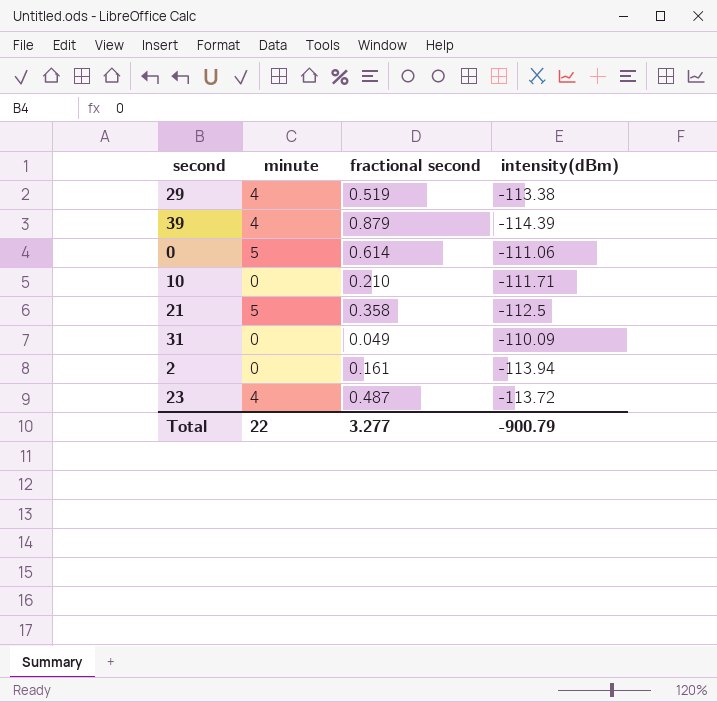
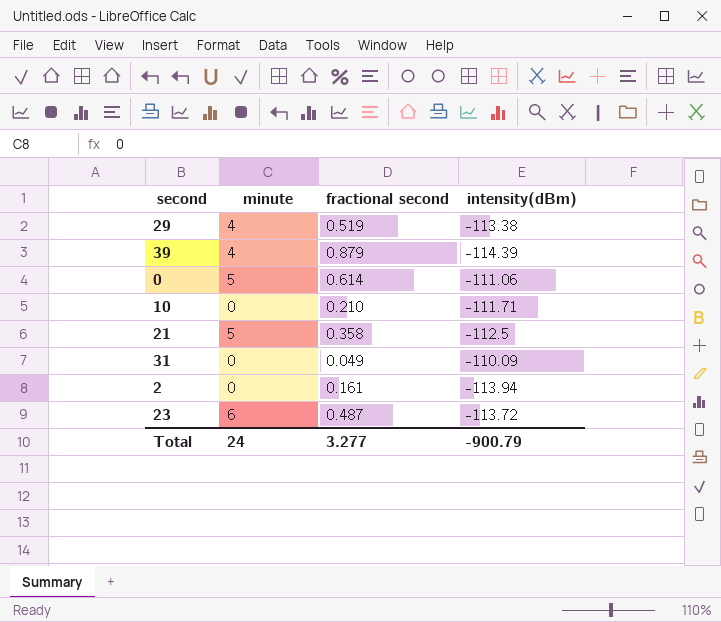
23 | minute: 4 -> 6
Total | minute: 22 -> 24

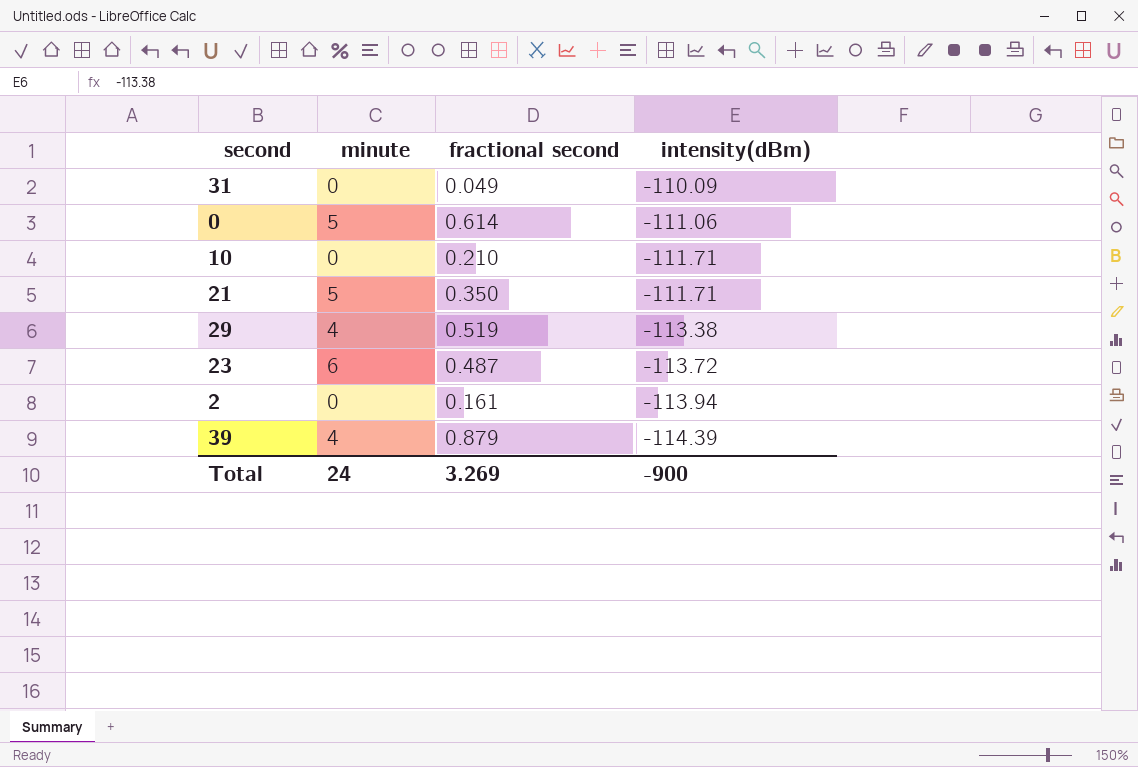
row order: none -> intensity(dBm) descending
21 | fractional second: 0.358 -> 0.350
21 | intensity(dBm): -112.5 -> -111.71
Total | fractional second: 3.277 -> 3.269
Total | intensity(dBm): -900.79 -> -900

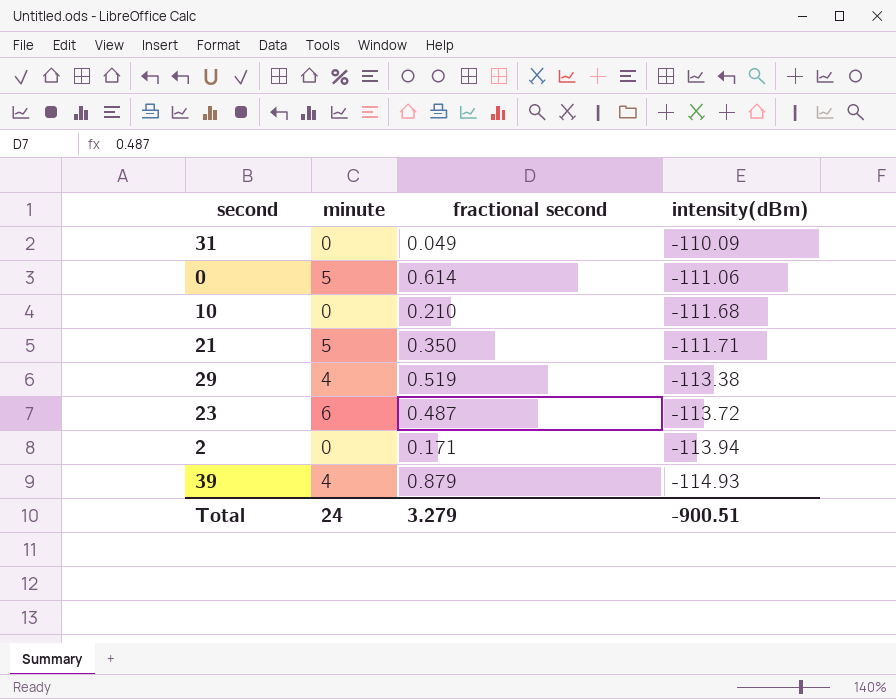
10 | intensity(dBm): -111.71 -> -111.68
2 | fractional second: 0.161 -> 0.171
39 | intensity(dBm): -114.39 -> -114.93
Total | fractional second: 3.269 -> 3.279
Total | intensity(dBm): -900 -> -900.51

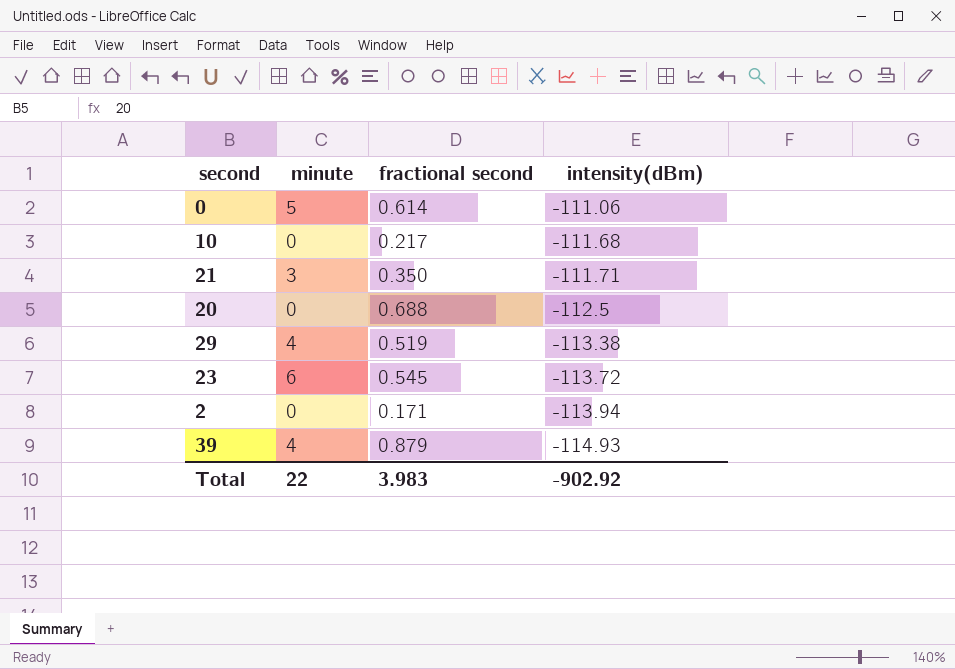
row 31: 0 | 0.049 | -110.09 -> none
10 | fractional second: 0.210 -> 0.217
21 | minute: 5 -> 3
row 20: none -> 0 | 0.688 | -112.5
23 | fractional second: 0.487 -> 0.545
Total | minute: 24 -> 22
Total | fractional second: 3.279 -> 3.983
Total | intensity(dBm): -900.51 -> -902.92

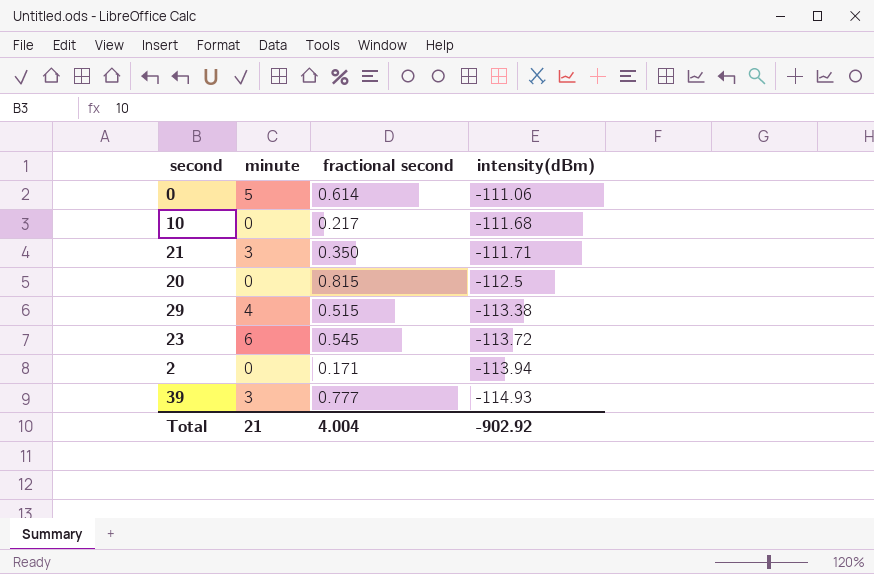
20 | fractional second: 0.688 -> 0.815
29 | fractional second: 0.519 -> 0.515
39 | minute: 4 -> 3
39 | fractional second: 0.879 -> 0.777
Total | minute: 22 -> 21
Total | fractional second: 3.983 -> 4.004

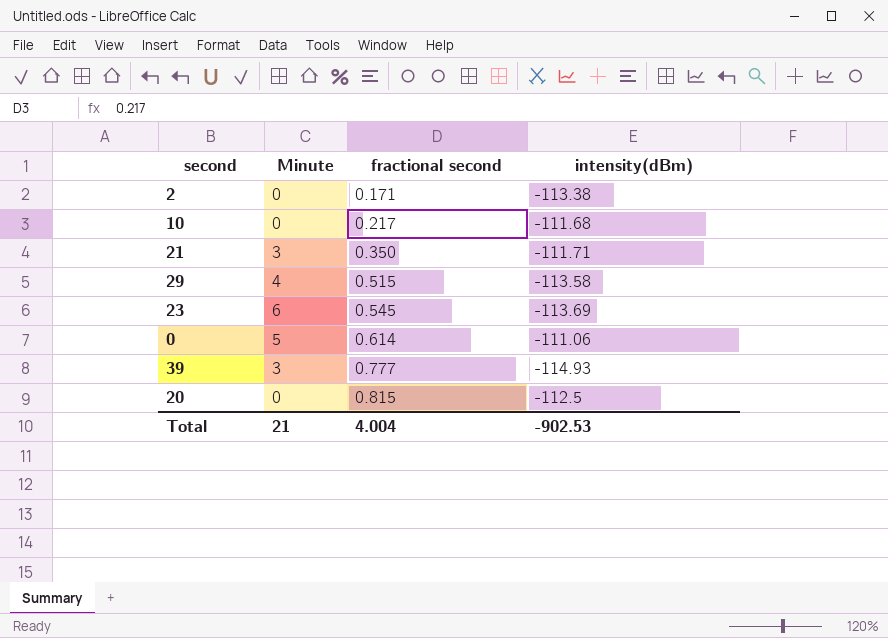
row order: intensity(dBm) descending -> fractional second ascending
column name: minute -> Minute
2 | intensity(dBm): -113.94 -> -113.38
29 | intensity(dBm): -113.38 -> -113.58
23 | intensity(dBm): -113.72 -> -113.69
Total | intensity(dBm): -902.92 -> -902.53

